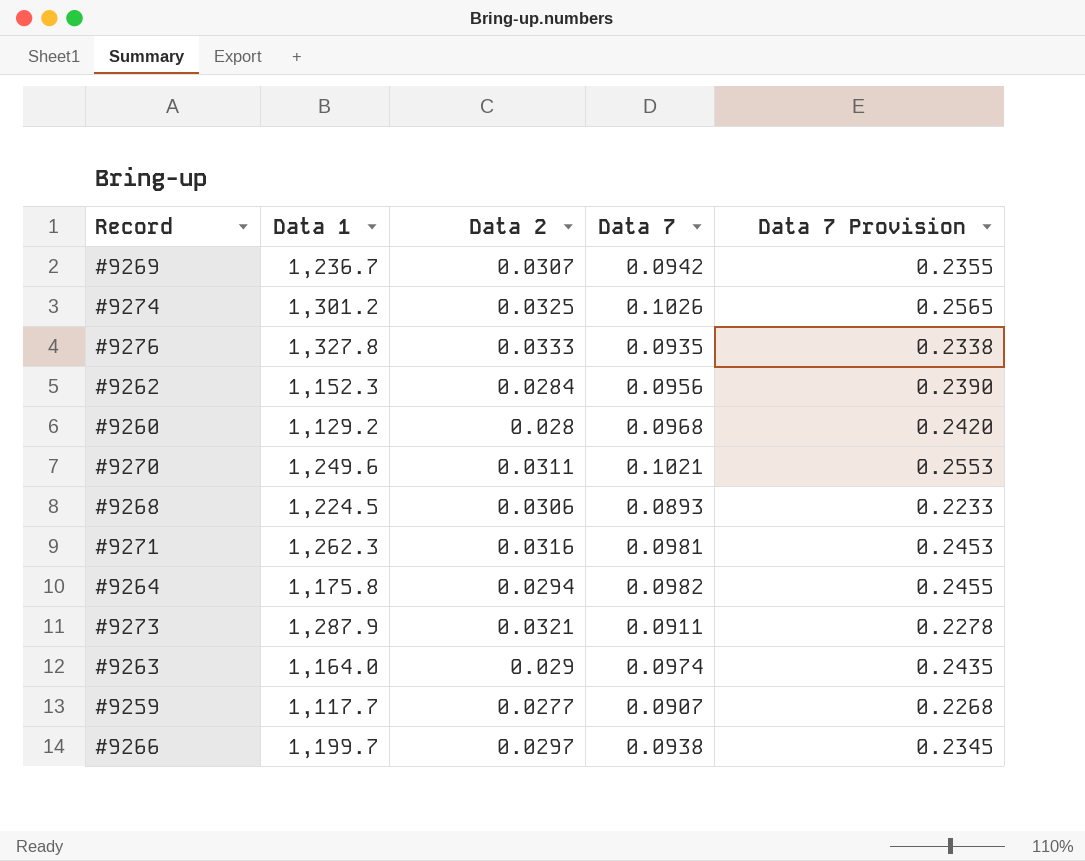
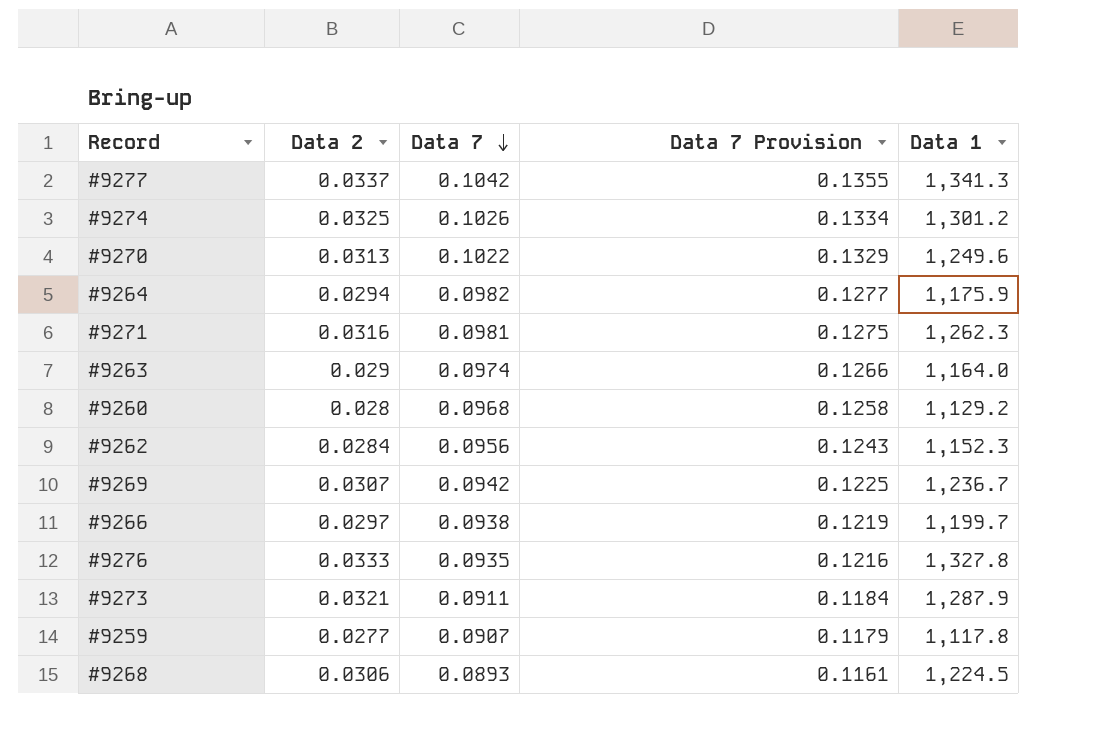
row order: none -> Data 7 descending
column Data 7 Provision | formula: [Data 7] * 2.5 -> [Data 7] * 1.3
column Data 1 | position: 2 -> 5
row #9277: none -> 0.0337 | 0.1042 | 0.1355 | 1,341.3
#9270 | Data 2: 0.0311 -> 0.0313
#9270 | Data 7: 0.1021 -> 0.1022
#9264 | Data 1: 1,175.8 -> 1,175.9
#9259 | Data 1: 1,117.7 -> 1,117.8

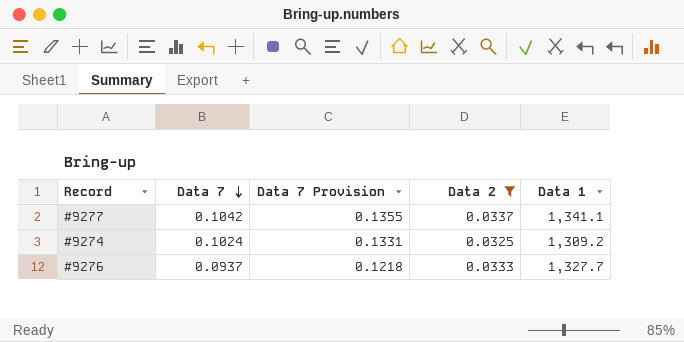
filter: none -> Data 2 >= 0.0325
column Data 2 | position: 2 -> 4
#9277 | Data 1: 1,341.3 -> 1,341.1
#9274 | Data 7: 0.1026 -> 0.1024
#9274 | Data 7 Provision: 0.1334 -> 0.1331
#9274 | Data 1: 1,301.2 -> 1,309.2
#9276 | Data 7: 0.0935 -> 0.0937
#9276 | Data 7 Provision: 0.1216 -> 0.1218
#9276 | Data 1: 1,327.8 -> 1,327.7

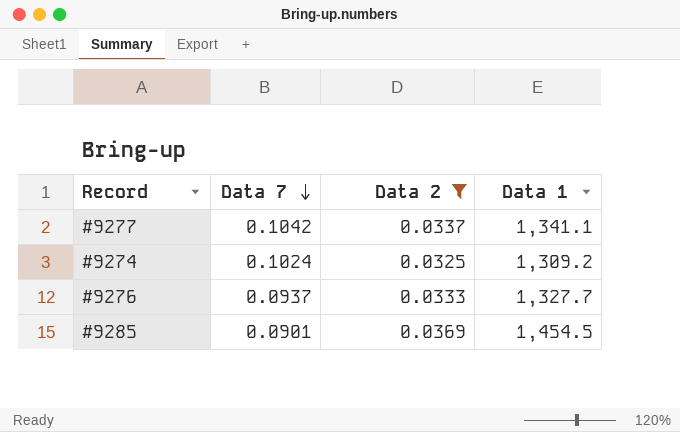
column Data 7 Provision | formula: [Data 7] * 1.3 -> none
row #9285: none -> 0.0901 | 0.0369 | 1,454.5

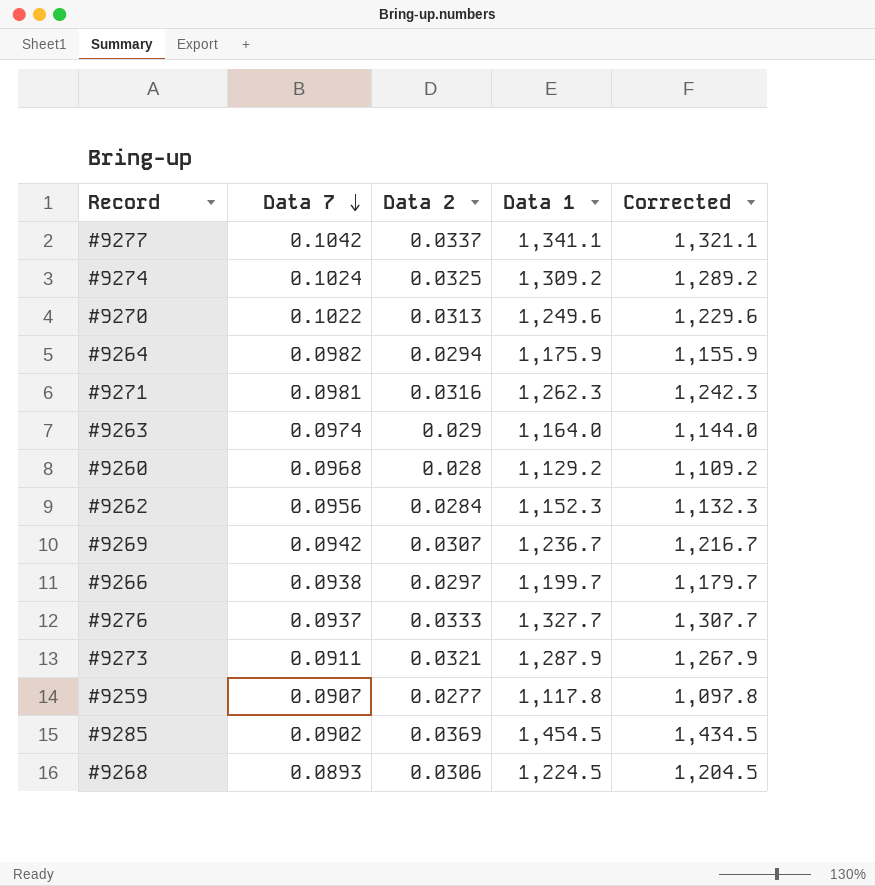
filter: Data 2 >= 0.0325 -> none
column Corrected | formula: none -> [Data 1] - 20
#9285 | Data 7: 0.0901 -> 0.0902

